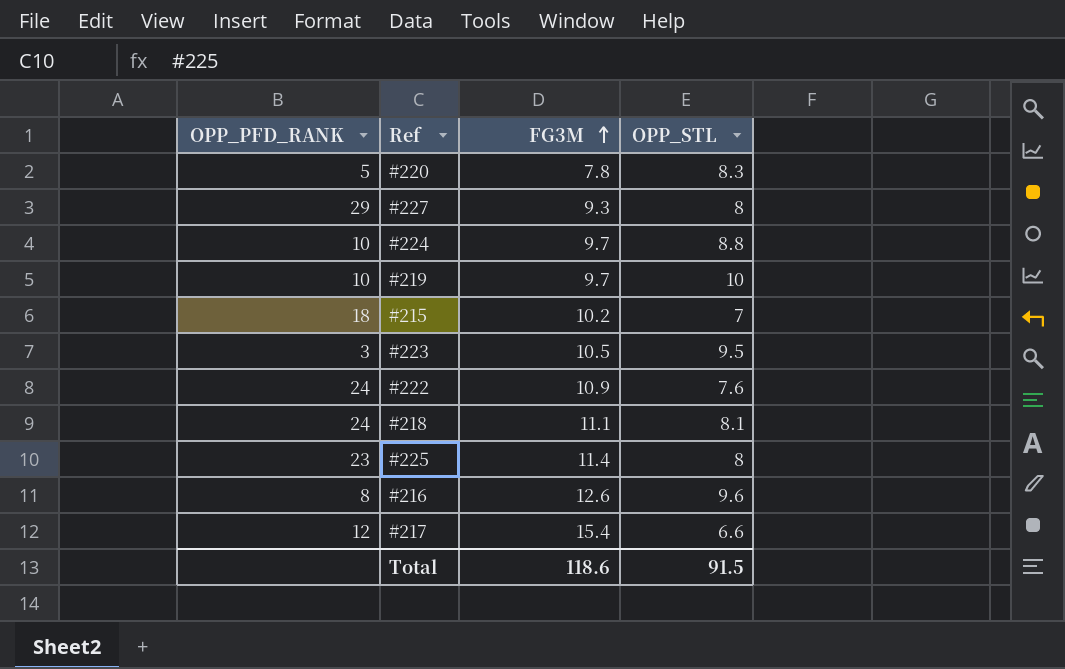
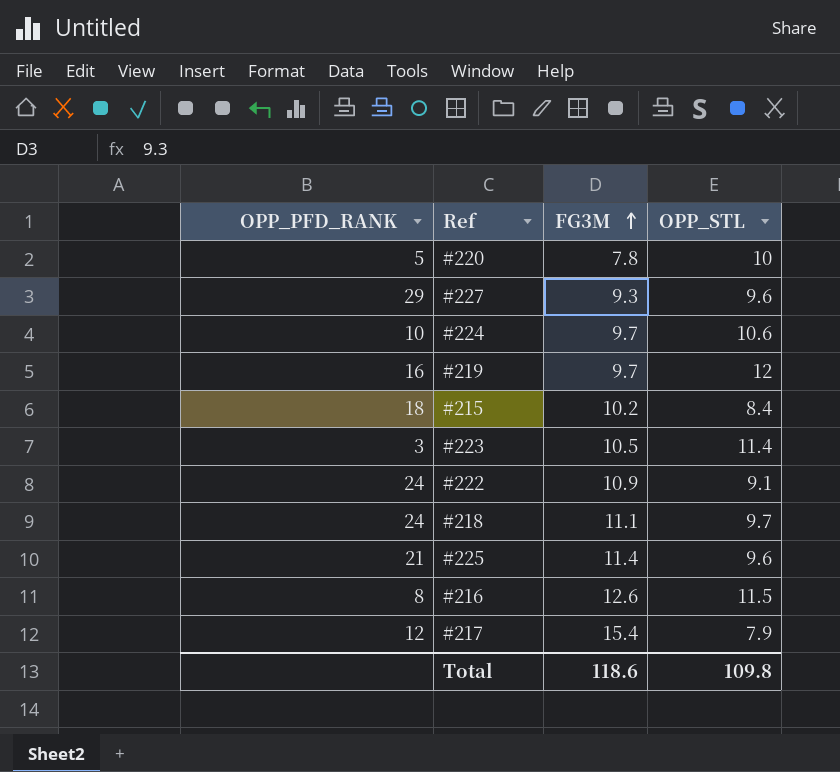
#220 | OPP_STL: 8.3 -> 10
#227 | OPP_STL: 8 -> 9.6
#224 | OPP_STL: 8.8 -> 10.6
#219 | OPP_PFD_RANK: 10 -> 16
#219 | OPP_STL: 10 -> 12
#215 | OPP_STL: 7 -> 8.4
#223 | OPP_STL: 9.5 -> 11.4
#222 | OPP_STL: 7.6 -> 9.1
#218 | OPP_STL: 8.1 -> 9.7
#225 | OPP_PFD_RANK: 23 -> 21
#225 | OPP_STL: 8 -> 9.6
#216 | OPP_STL: 9.6 -> 11.5
#217 | OPP_STL: 6.6 -> 7.9
Total | OPP_STL: 91.5 -> 109.8

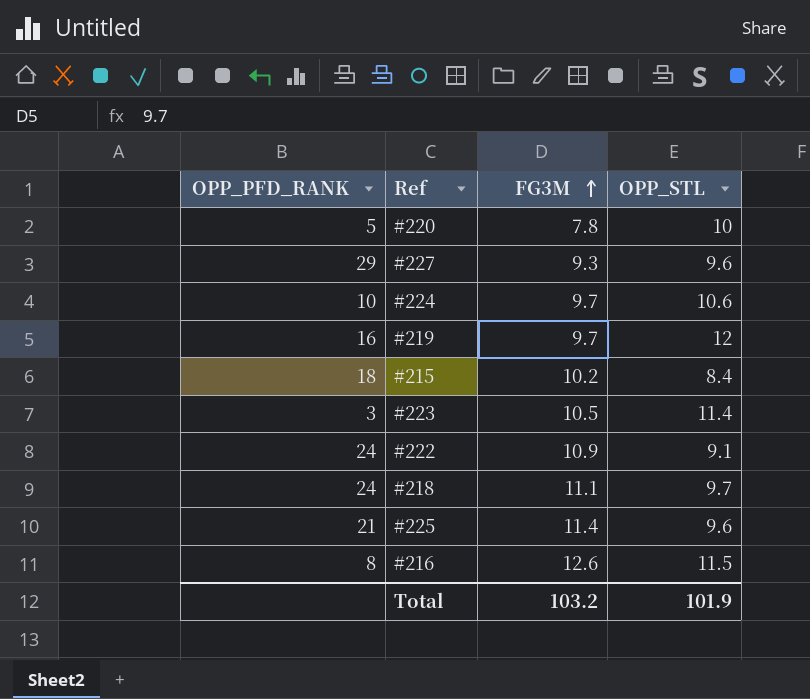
row #217: 12 | 15.4 | 7.9 -> none
Total | FG3M: 118.6 -> 103.2
Total | OPP_STL: 109.8 -> 101.9

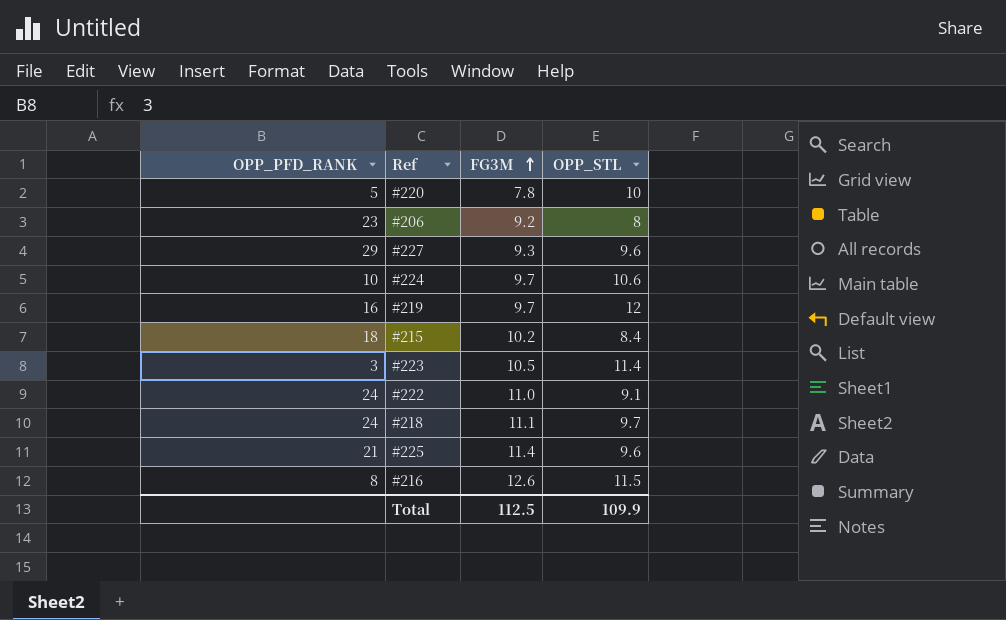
row #206: none -> 23 | 9.2 | 8
#222 | FG3M: 10.9 -> 11.0
Total | FG3M: 103.2 -> 112.5
Total | OPP_STL: 101.9 -> 109.9

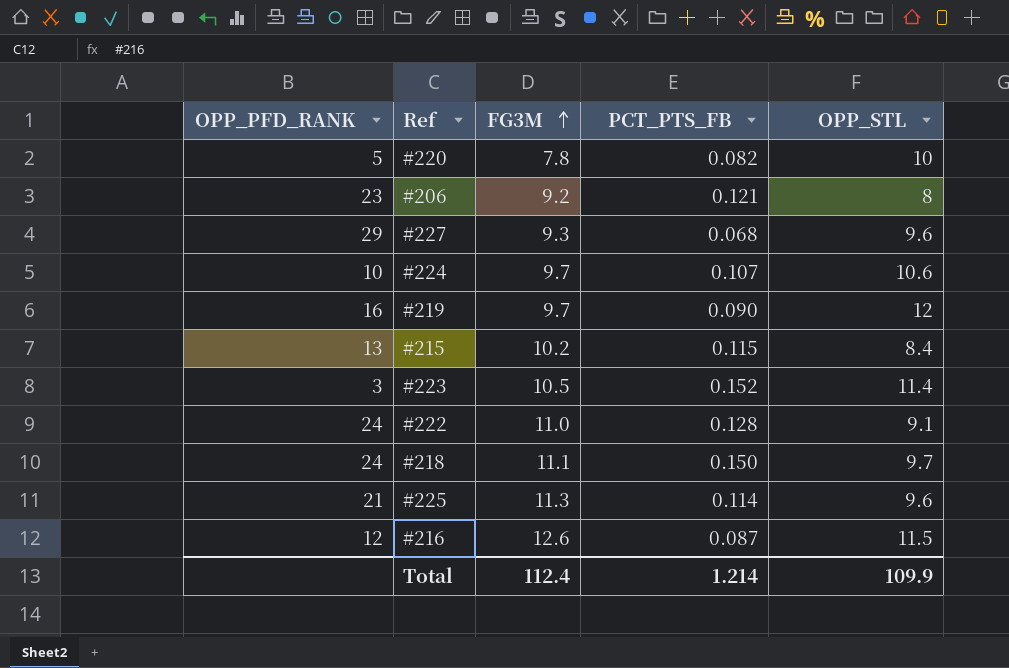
column PCT_PTS_FB | position: none -> 4
#215 | OPP_PFD_RANK: 18 -> 13
#225 | FG3M: 11.4 -> 11.3
#216 | OPP_PFD_RANK: 8 -> 12
Total | FG3M: 112.5 -> 112.4

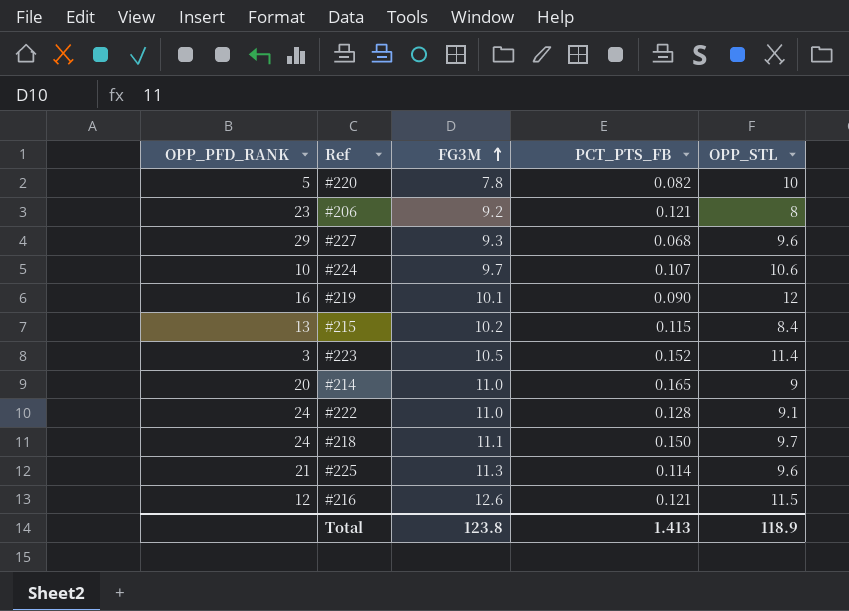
#219 | FG3M: 9.7 -> 10.1
row #214: none -> 20 | 11.0 | 0.165 | 9
#216 | PCT_PTS_FB: 0.087 -> 0.121
Total | FG3M: 112.4 -> 123.8
Total | PCT_PTS_FB: 1.214 -> 1.413
Total | OPP_STL: 109.9 -> 118.9

